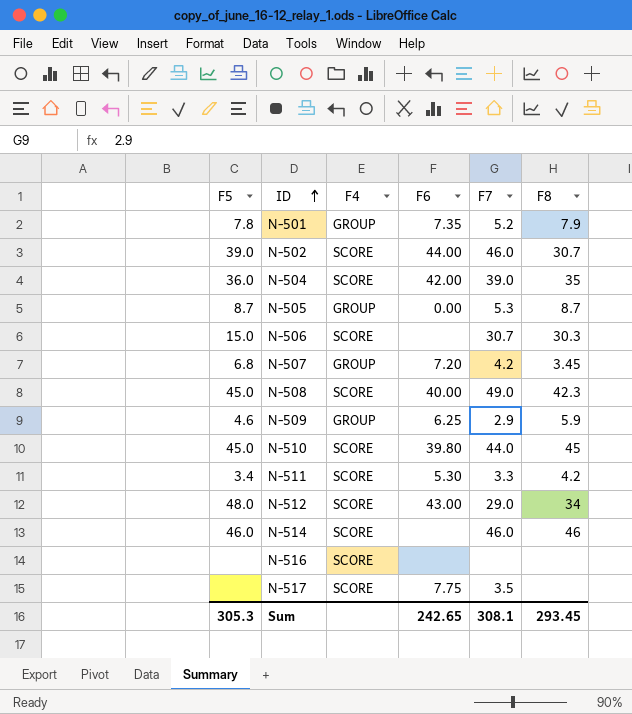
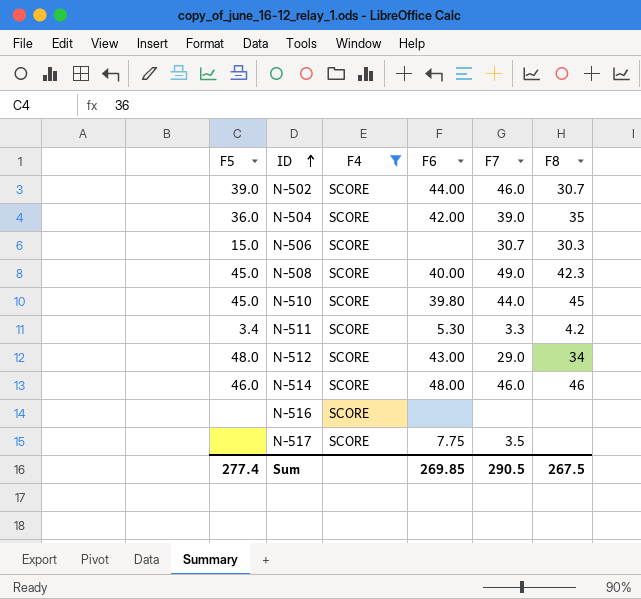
filter: none -> F4 = SCORE
N-514 | F6: none -> 48.00
Sum | F5: 305.3 -> 277.4
Sum | F6: 242.65 -> 269.85
Sum | F7: 308.1 -> 290.5
Sum | F8: 293.45 -> 267.5

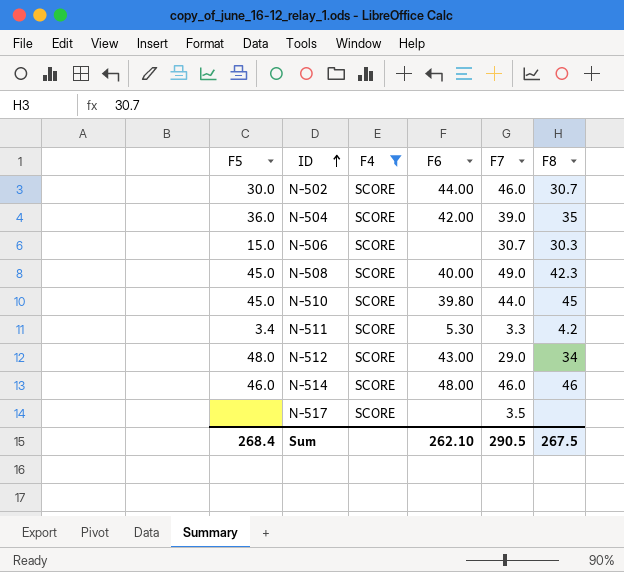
row N-516: none | SCORE | none | none | none -> none
N-502 | F5: 39.0 -> 30.0
N-517 | F6: 7.75 -> none
Sum | F5: 277.4 -> 268.4
Sum | F6: 269.85 -> 262.10

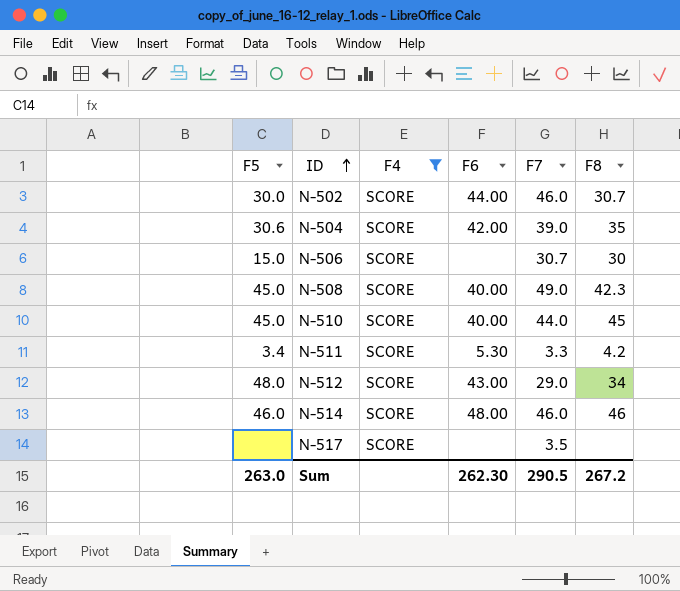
N-504 | F5: 36.0 -> 30.6
N-506 | F8: 30.3 -> 30
N-510 | F6: 39.80 -> 40.00
Sum | F5: 268.4 -> 263.0
Sum | F6: 262.10 -> 262.30
Sum | F8: 267.5 -> 267.2

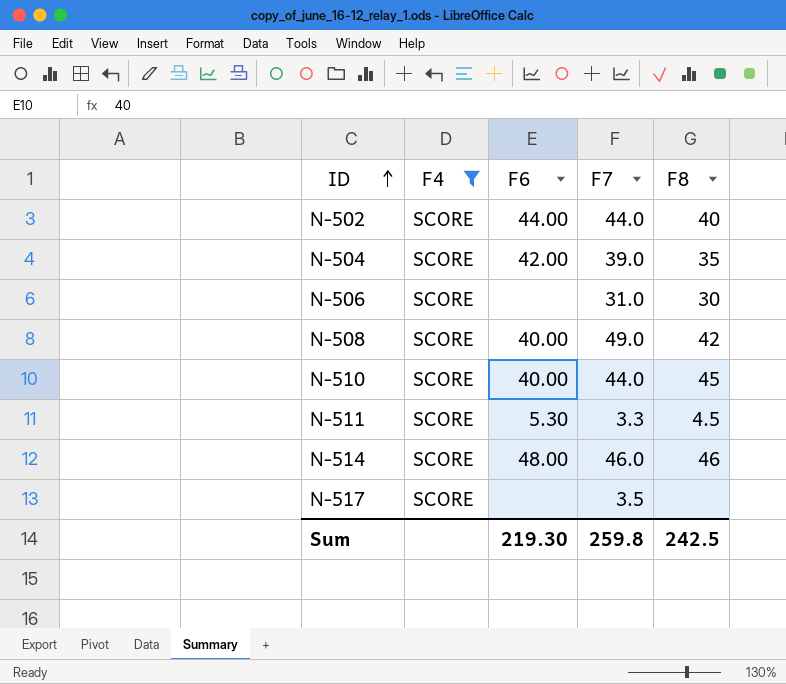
column F5 | position: 1 -> none
row N-512: 48.0 | SCORE | 43.00 | 29.0 | 34 -> none
N-502 | F7: 46.0 -> 44.0
N-502 | F8: 30.7 -> 40
N-506 | F7: 30.7 -> 31.0
N-508 | F8: 42.3 -> 42
N-511 | F8: 4.2 -> 4.5
Sum | F6: 262.30 -> 219.30
Sum | F7: 290.5 -> 259.8
Sum | F8: 267.2 -> 242.5

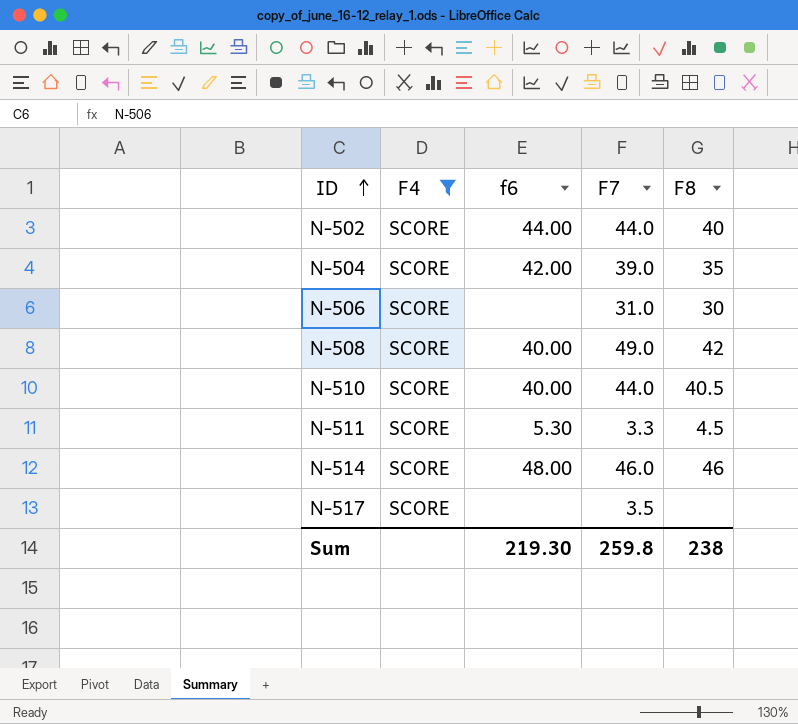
column name: F6 -> f6
N-510 | F8: 45 -> 40.5
Sum | F8: 242.5 -> 238

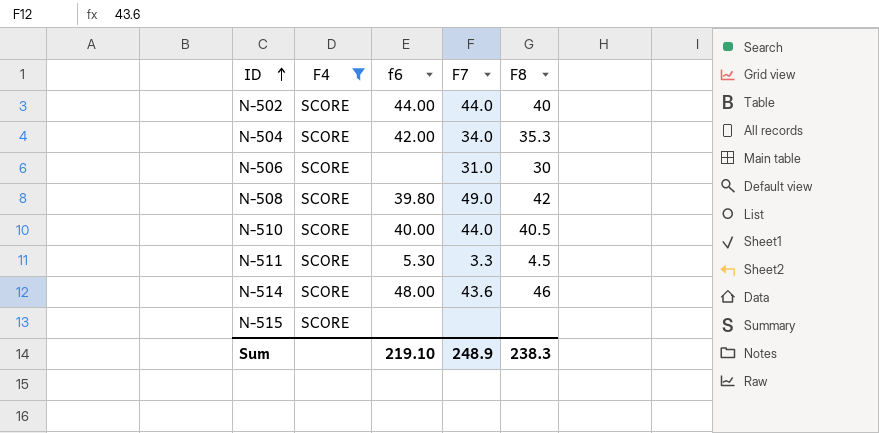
row N-517: SCORE | none | 3.5 | none -> none
N-504 | F7: 39.0 -> 34.0
N-504 | F8: 35 -> 35.3
N-508 | f6: 40.00 -> 39.80
N-514 | F7: 46.0 -> 43.6
row N-515: none -> SCORE | none | none | none
Sum | f6: 219.30 -> 219.10
Sum | F7: 259.8 -> 248.9
Sum | F8: 238 -> 238.3

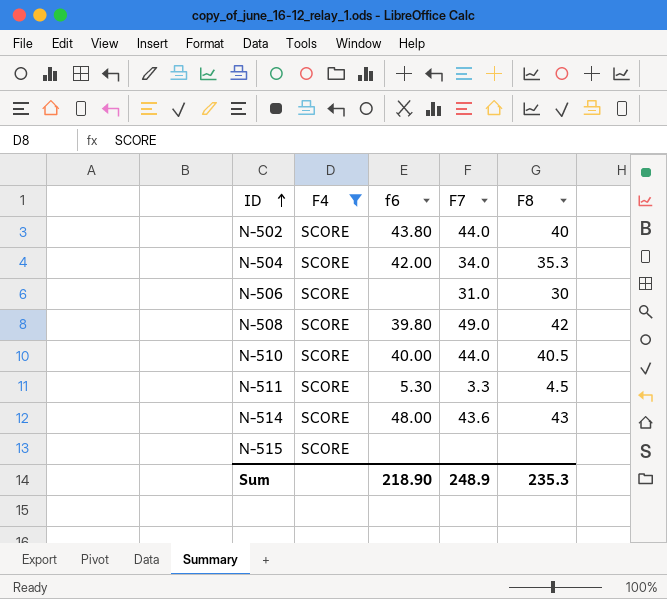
N-502 | f6: 44.00 -> 43.80
N-514 | F8: 46 -> 43
Sum | f6: 219.10 -> 218.90
Sum | F8: 238.3 -> 235.3

